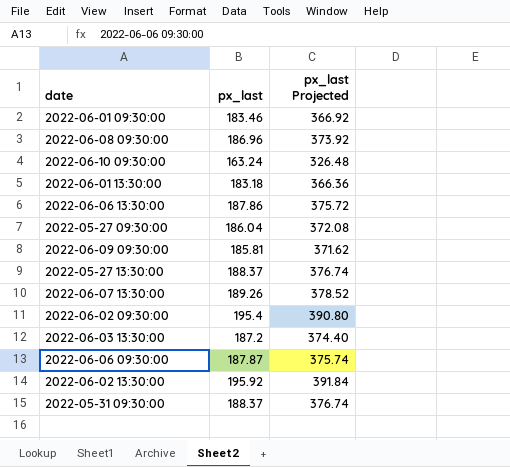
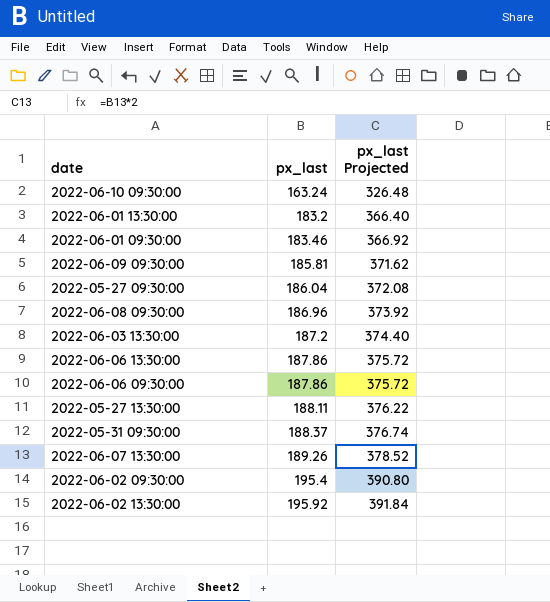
row order: none -> px_last ascending
2022-06-01 13:30:00 | px_last: 183.18 -> 183.2
2022-06-01 13:30:00 | px_last Projected: 366.36 -> 366.40
2022-06-06 09:30:00 | px_last: 187.87 -> 187.86
2022-06-06 09:30:00 | px_last Projected: 375.74 -> 375.72
2022-05-27 13:30:00 | px_last: 188.37 -> 188.11
2022-05-27 13:30:00 | px_last Projected: 376.74 -> 376.22

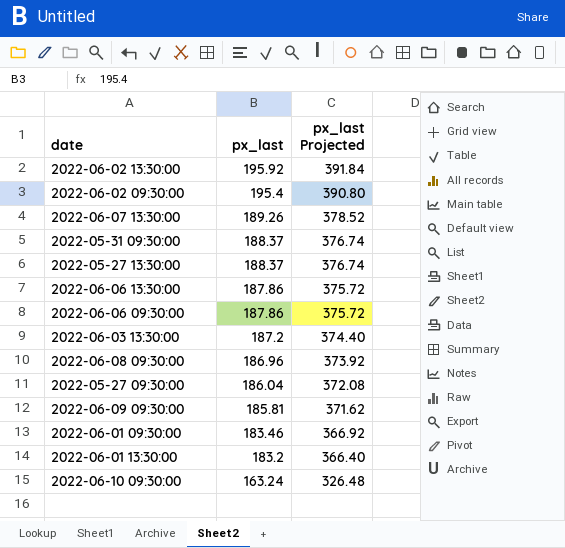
row order: px_last ascending -> px_last descending
2022-05-27 13:30:00 | px_last: 188.11 -> 188.37
2022-05-27 13:30:00 | px_last Projected: 376.22 -> 376.74

